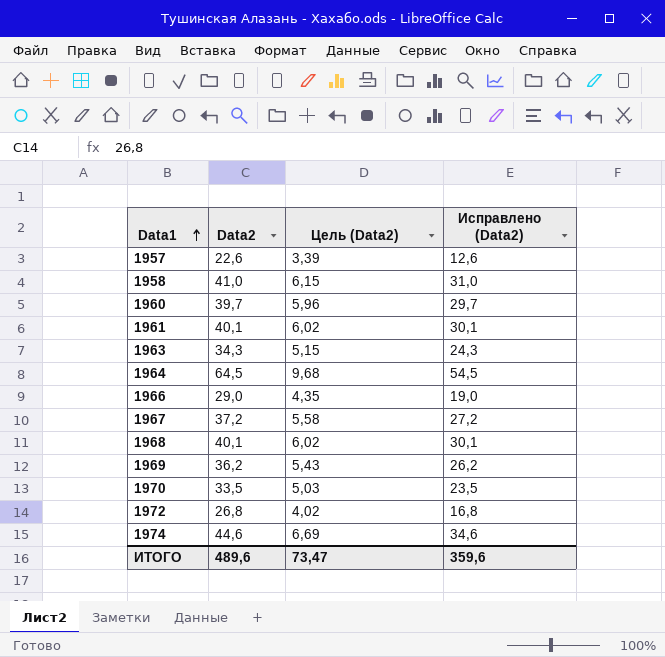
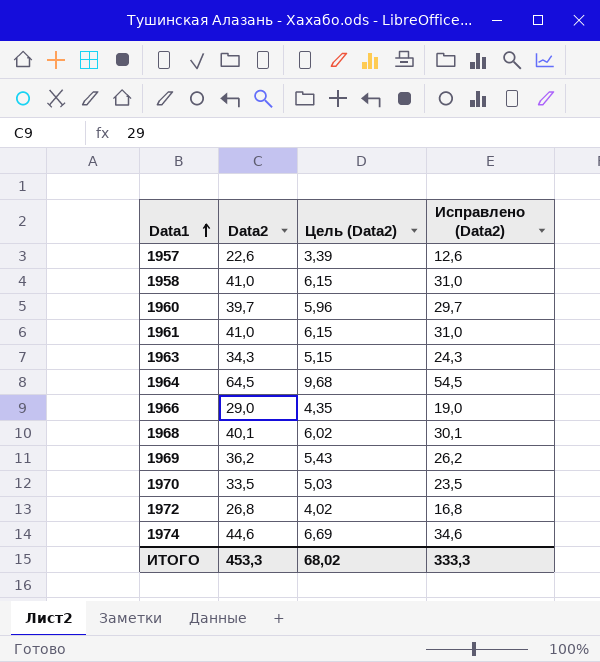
row 1967: 37,2 | 5,58 | 27,2 -> none
1961 | Data2: 40,1 -> 41,0
1961 | Цель (Data2): 6,02 -> 6,15
1961 | Исправлено (Data2): 30,1 -> 31,0
ИТОГО | Data2: 489,6 -> 453,3
ИТОГО | Цель (Data2): 73,47 -> 68,02
ИТОГО | Исправлено (Data2): 359,6 -> 333,3

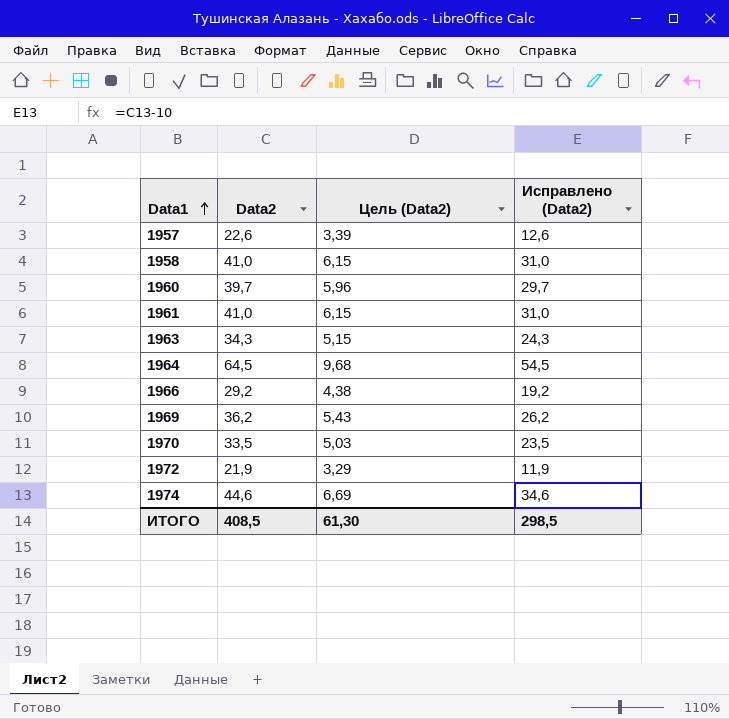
row 1968: 40,1 | 6,02 | 30,1 -> none
1966 | Data2: 29,0 -> 29,2
1966 | Цель (Data2): 4,35 -> 4,38
1966 | Исправлено (Data2): 19,0 -> 19,2
1972 | Data2: 26,8 -> 21,9
1972 | Цель (Data2): 4,02 -> 3,29
1972 | Исправлено (Data2): 16,8 -> 11,9
ИТОГО | Data2: 453,3 -> 408,5
ИТОГО | Цель (Data2): 68,02 -> 61,30
ИТОГО | Исправлено (Data2): 333,3 -> 298,5

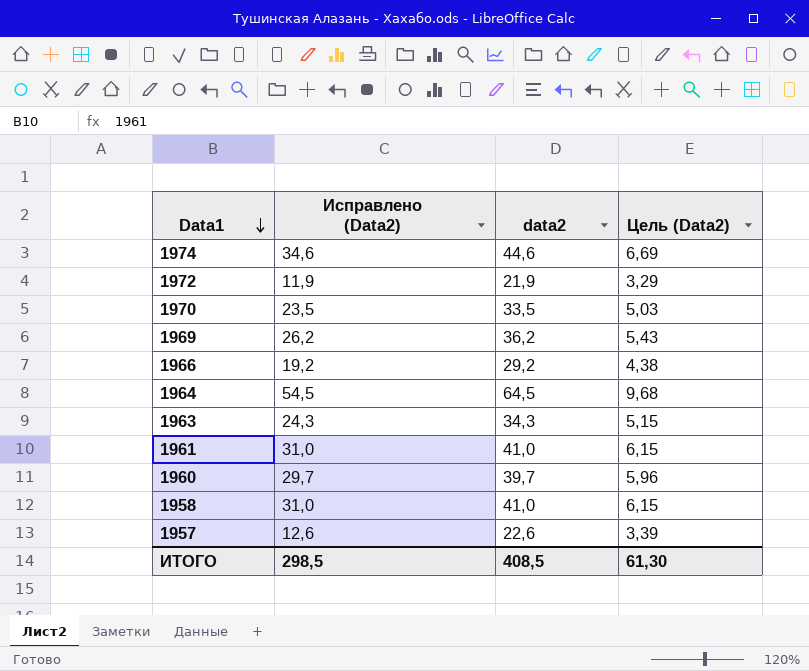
row order: Data1 ascending -> Data1 descending
column Исправлено (Data2) | position: 4 -> 2
column name: Data2 -> data2

